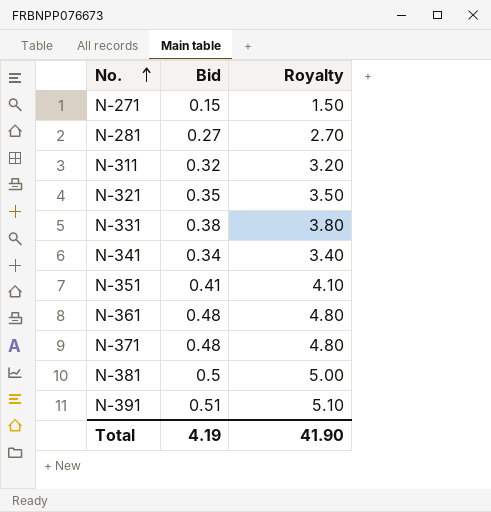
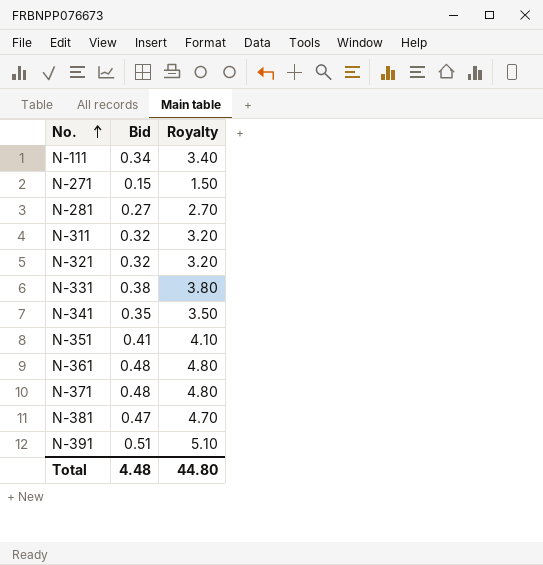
row N-111: none -> 0.34 | 3.40
N-321 | Bid: 0.35 -> 0.32
N-321 | Royalty: 3.50 -> 3.20
N-341 | Bid: 0.34 -> 0.35
N-341 | Royalty: 3.40 -> 3.50
N-381 | Bid: 0.5 -> 0.47
N-381 | Royalty: 5.00 -> 4.70
Total | Bid: 4.19 -> 4.48
Total | Royalty: 41.90 -> 44.80

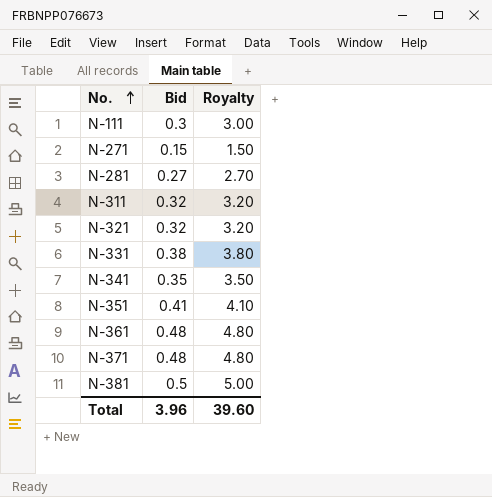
row N-391: 0.51 | 5.10 -> none
N-111 | Bid: 0.34 -> 0.3
N-111 | Royalty: 3.40 -> 3.00
N-381 | Bid: 0.47 -> 0.5
N-381 | Royalty: 4.70 -> 5.00
Total | Bid: 4.48 -> 3.96
Total | Royalty: 44.80 -> 39.60

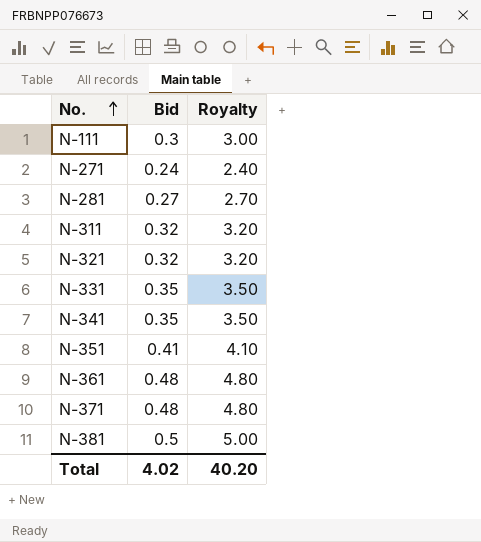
N-271 | Bid: 0.15 -> 0.24
N-271 | Royalty: 1.50 -> 2.40
N-331 | Bid: 0.38 -> 0.35
N-331 | Royalty: 3.80 -> 3.50
Total | Bid: 3.96 -> 4.02
Total | Royalty: 39.60 -> 40.20

